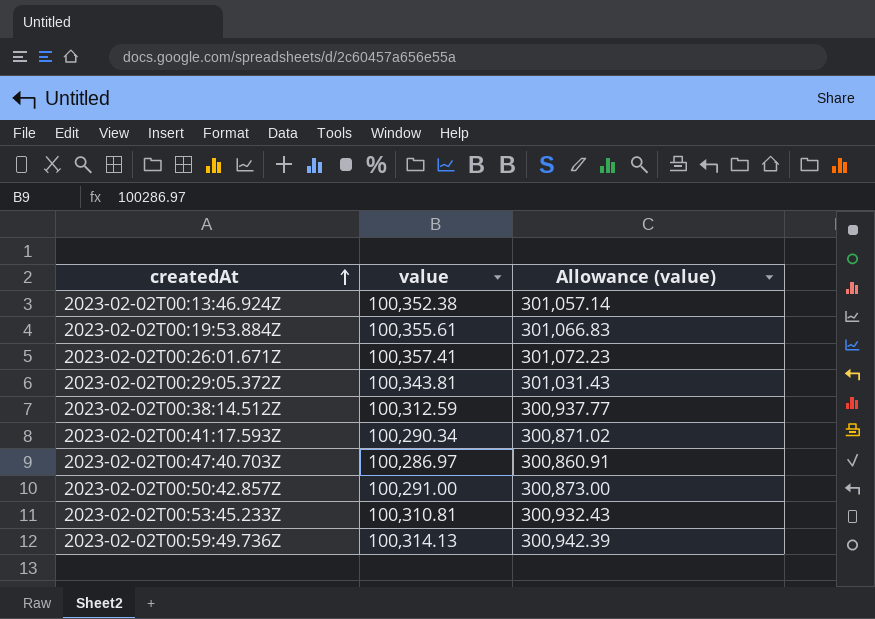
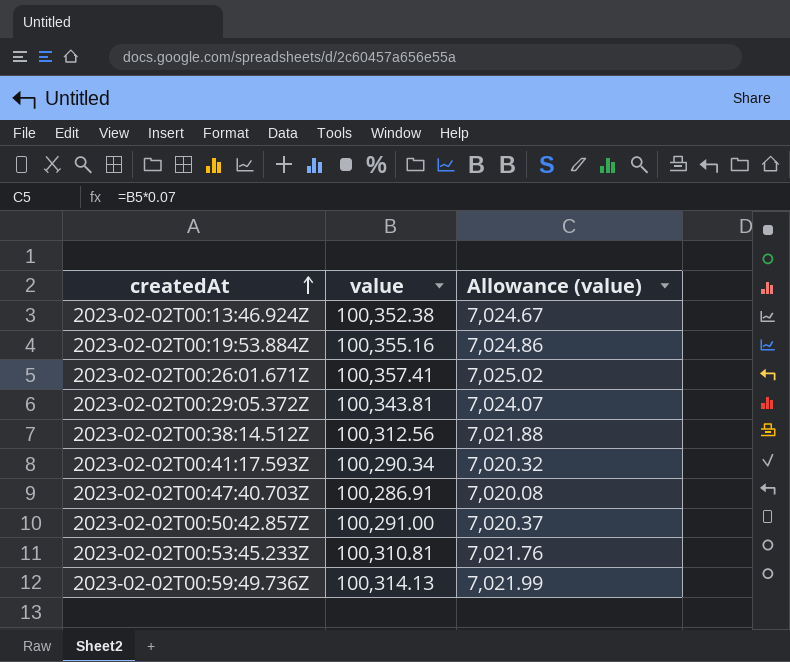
column Allowance (value) | formula: [value] * 3 -> [value] * 0.07
2023-02-02T00:19:53.884Z | value: 100,355.61 -> 100,355.16
2023-02-02T00:38:14.512Z | value: 100,312.59 -> 100,312.56
2023-02-02T00:47:40.703Z | value: 100,286.97 -> 100,286.91

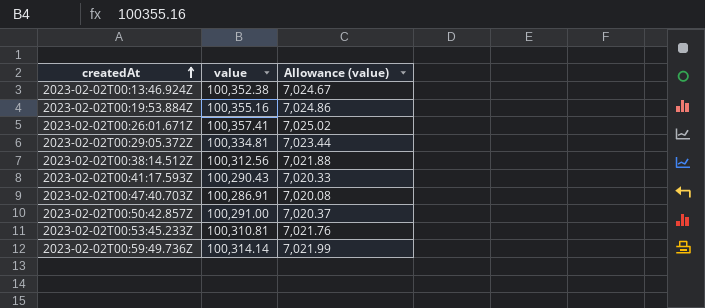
2023-02-02T00:29:05.372Z | value: 100,343.81 -> 100,334.81
2023-02-02T00:29:05.372Z | Allowance (value): 7,024.07 -> 7,023.44
2023-02-02T00:41:17.593Z | value: 100,290.34 -> 100,290.43
2023-02-02T00:41:17.593Z | Allowance (value): 7,020.32 -> 7,020.33
2023-02-02T00:59:49.736Z | value: 100,314.13 -> 100,314.14

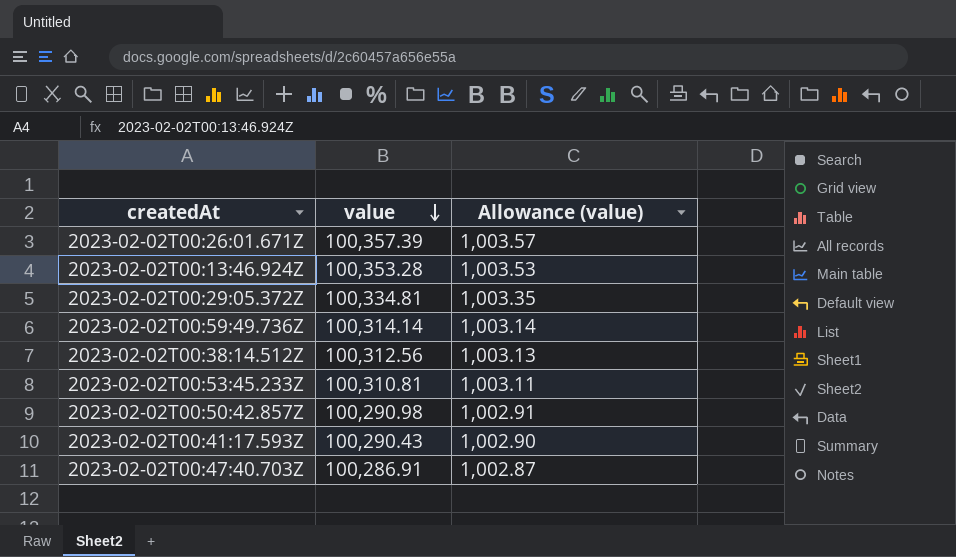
row order: createdAt ascending -> value descending
column Allowance (value) | formula: [value] * 0.07 -> [value] * 0.01
row 2023-02-02T00:19:53.884Z: 100,355.16 | 7,024.86 -> none
2023-02-02T00:26:01.671Z | value: 100,357.41 -> 100,357.39
2023-02-02T00:13:46.924Z | value: 100,352.38 -> 100,353.28
2023-02-02T00:50:42.857Z | value: 100,291.00 -> 100,290.98

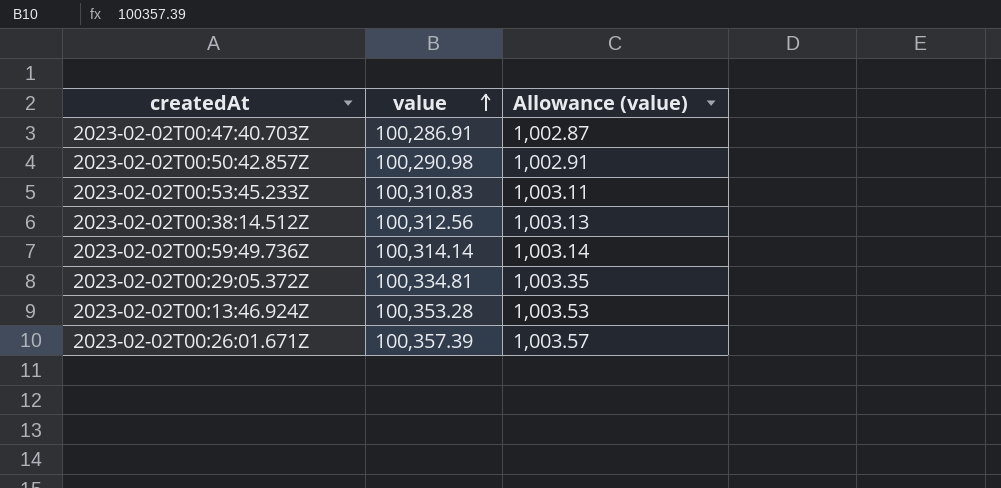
row order: value descending -> value ascending
row 2023-02-02T00:41:17.593Z: 100,290.43 | 1,002.90 -> none
2023-02-02T00:53:45.233Z | value: 100,310.81 -> 100,310.83

